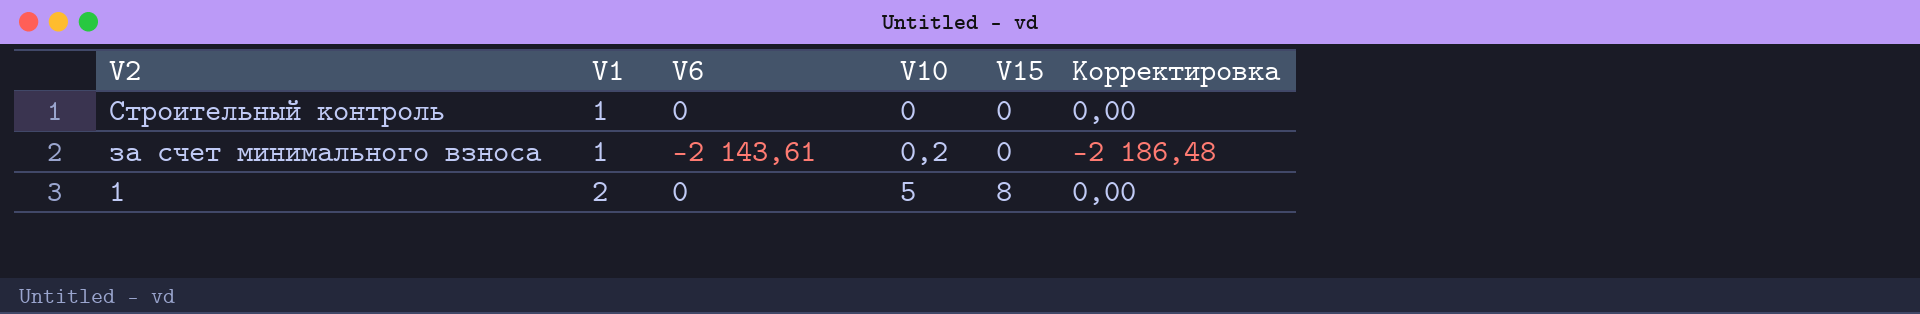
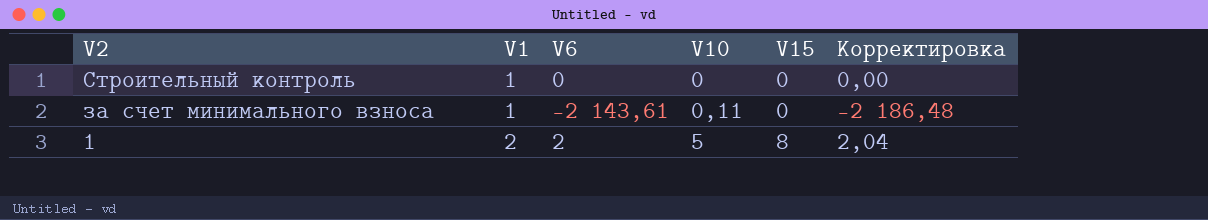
за счет минимального взноса | V10: 0,2 -> 0,11
1 | V6: 0 -> 2
1 | Корректировка: 0,00 -> 2,04

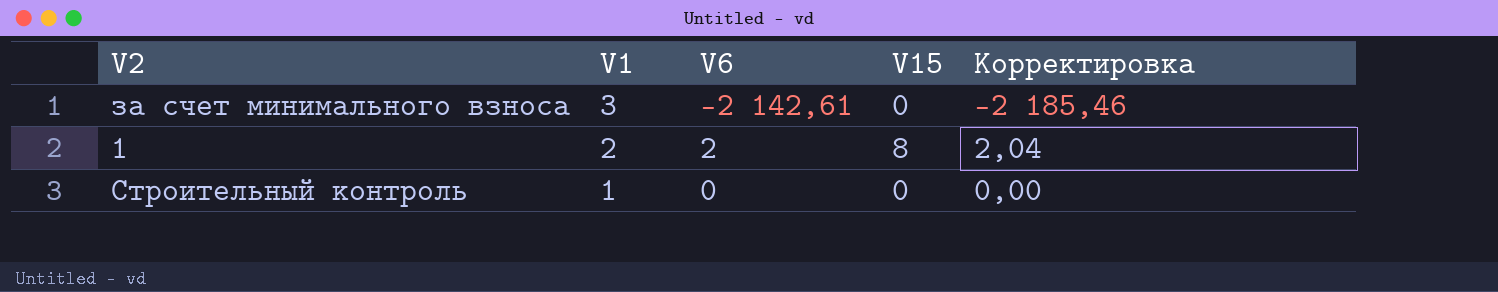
row order: V2 descending -> V1 descending
column V10 | position: 4 -> none
за счет минимального взноса | V1: 1 -> 3
за счет минимального взноса | V6: -2 143,61 -> -2 142,61
за счет минимального взноса | Корректировка: -2 186,48 -> -2 185,46

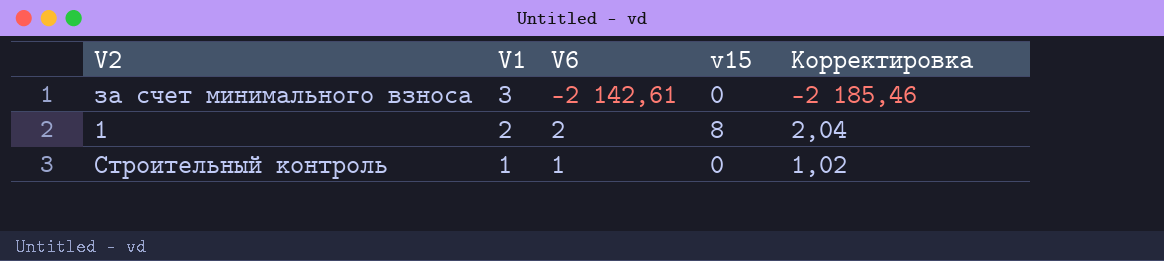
column name: V15 -> v15
Строительный контроль | V6: 0 -> 1
Строительный контроль | Корректировка: 0,00 -> 1,02

